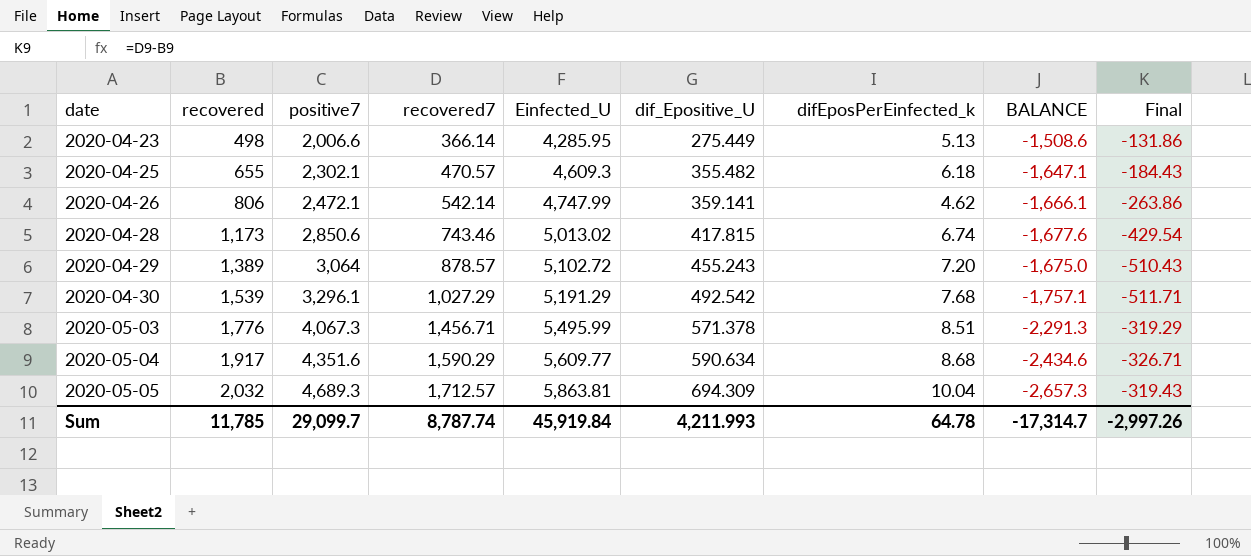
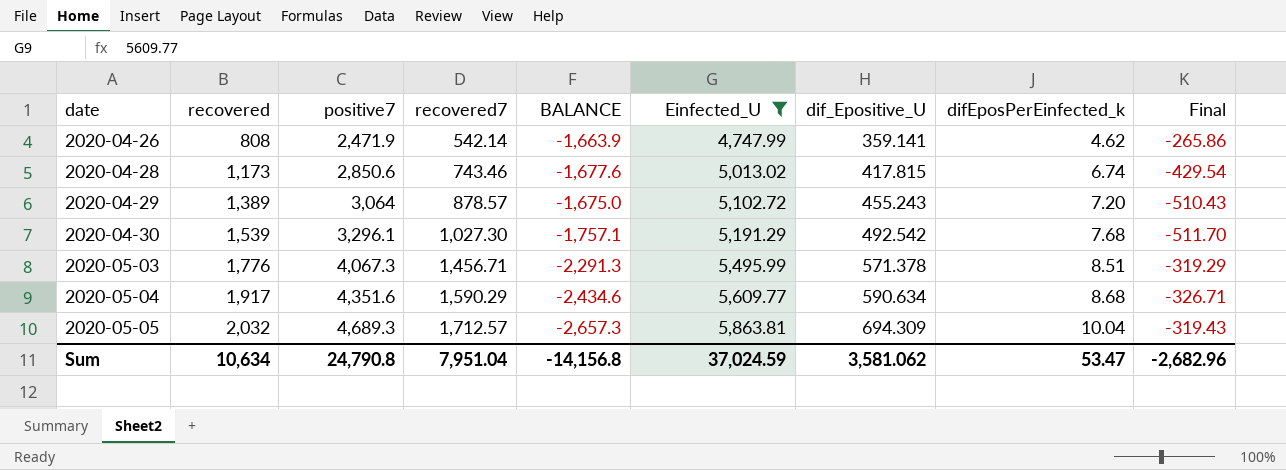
filter: none -> Einfected_U >= 4,747.99
column BALANCE | position: 8 -> 5
2020-04-26 | recovered: 806 -> 808
2020-04-26 | positive7: 2,472.1 -> 2,471.9
2020-04-26 | BALANCE: -1,666.1 -> -1,663.9
2020-04-26 | Final: -263.86 -> -265.86
2020-04-30 | recovered7: 1,027.29 -> 1,027.30
2020-04-30 | Final: -511.71 -> -511.70
Sum | recovered: 11,785 -> 10,634
Sum | positive7: 29,099.7 -> 24,790.8
Sum | recovered7: 8,787.74 -> 7,951.04
Sum | BALANCE: -17,314.7 -> -14,156.8
Sum | Einfected_U: 45,919.84 -> 37,024.59
Sum | dif_Epositive_U: 4,211.993 -> 3,581.062
Sum | difEposPerEinfected_k: 64.78 -> 53.47
Sum | Final: -2,997.26 -> -2,682.96

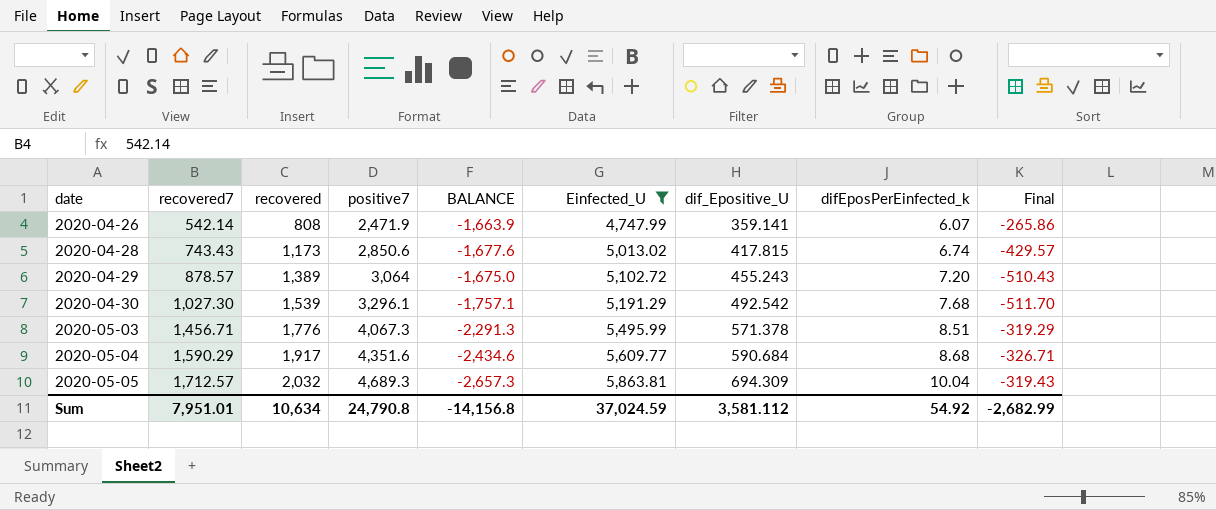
column recovered7 | position: 4 -> 2
2020-04-26 | difEposPerEinfected_k: 4.62 -> 6.07
2020-04-28 | recovered7: 743.46 -> 743.43
2020-04-28 | Final: -429.54 -> -429.57
2020-05-04 | dif_Epositive_U: 590.634 -> 590.684
Sum | recovered7: 7,951.04 -> 7,951.01
Sum | dif_Epositive_U: 3,581.062 -> 3,581.112
Sum | difEposPerEinfected_k: 53.47 -> 54.92
Sum | Final: -2,682.96 -> -2,682.99

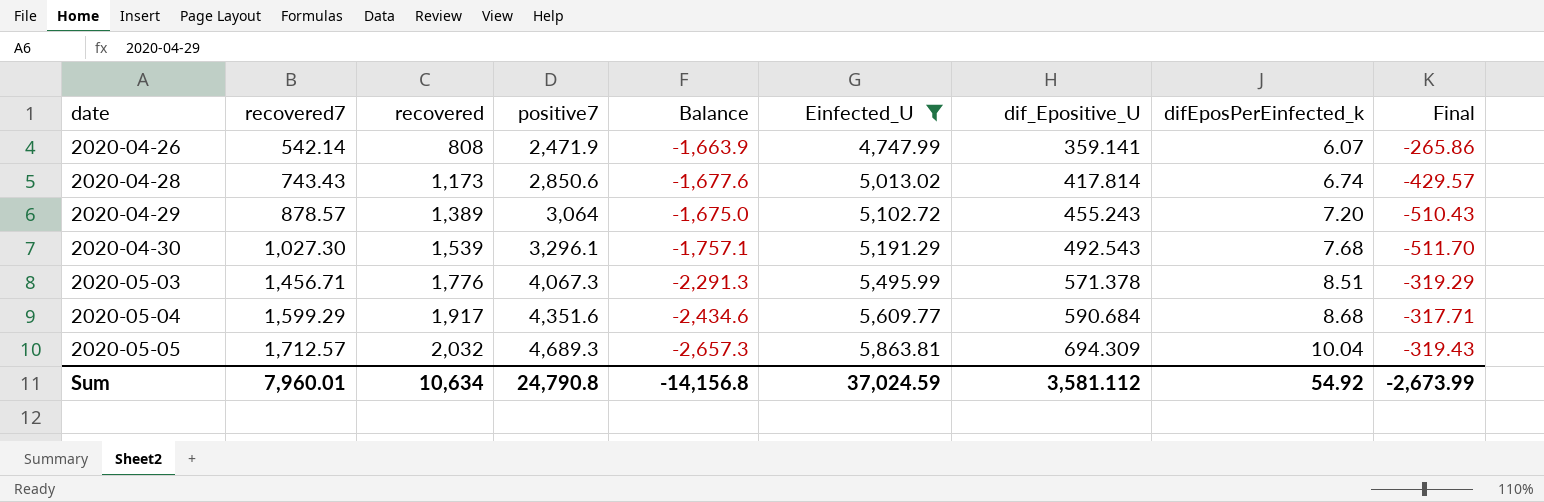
column name: BALANCE -> Balance
2020-04-28 | dif_Epositive_U: 417.815 -> 417.814
2020-04-30 | dif_Epositive_U: 492.542 -> 492.543
2020-05-04 | recovered7: 1,590.29 -> 1,599.29
2020-05-04 | Final: -326.71 -> -317.71
Sum | recovered7: 7,951.01 -> 7,960.01
Sum | Final: -2,682.99 -> -2,673.99

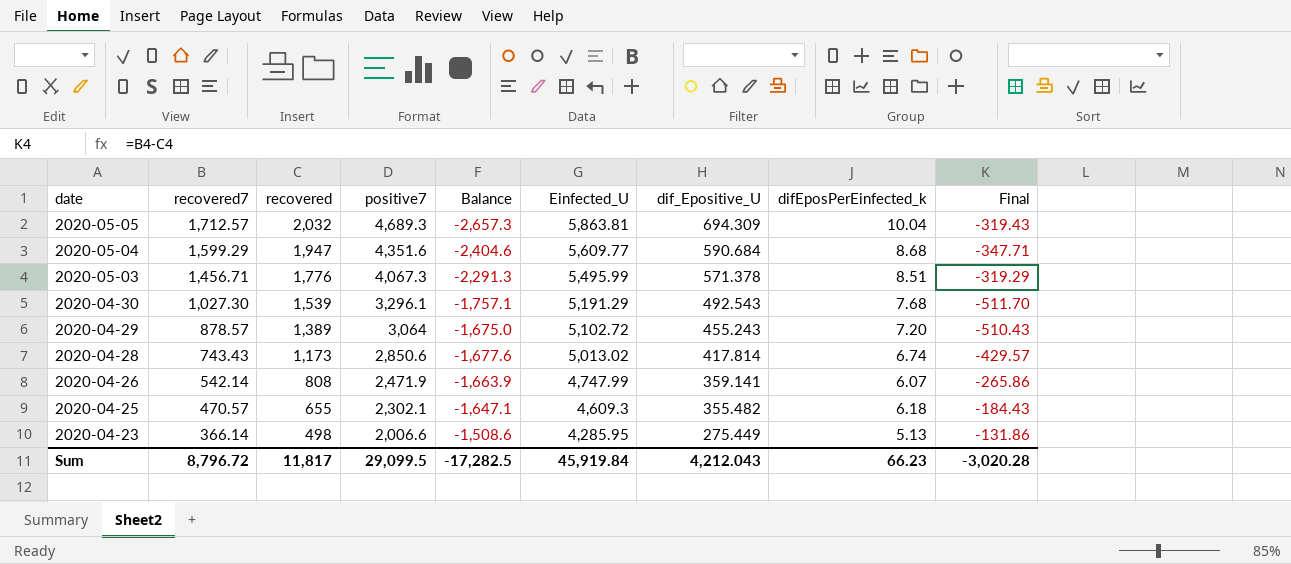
filter: Einfected_U >= 4,747.99 -> none
row order: date ascending -> date descending
2020-05-04 | recovered: 1,917 -> 1,947
2020-05-04 | Balance: -2,434.6 -> -2,404.6
2020-05-04 | Final: -317.71 -> -347.71
Sum | recovered7: 7,960.01 -> 8,796.72
Sum | recovered: 10,634 -> 11,817
Sum | positive7: 24,790.8 -> 29,099.5
Sum | Balance: -14,156.8 -> -17,282.5
Sum | Einfected_U: 37,024.59 -> 45,919.84
Sum | dif_Epositive_U: 3,581.112 -> 4,212.043
Sum | difEposPerEinfected_k: 54.92 -> 66.23
Sum | Final: -2,673.99 -> -3,020.28

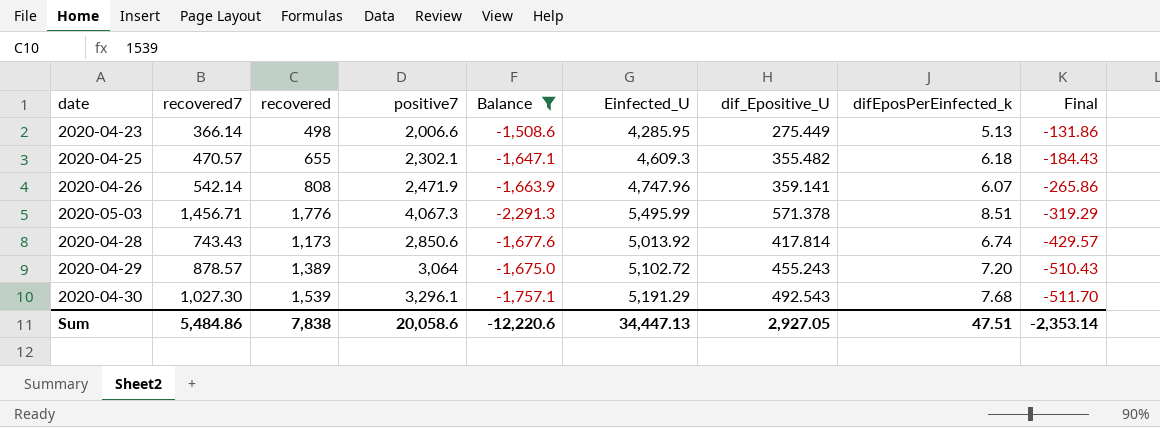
filter: none -> Balance >= -2,291.3
row order: date descending -> Final descending
2020-04-26 | Einfected_U: 4,747.99 -> 4,747.96
2020-04-28 | Einfected_U: 5,013.02 -> 5,013.92
Sum | recovered7: 8,796.72 -> 5,484.86
Sum | recovered: 11,817 -> 7,838
Sum | positive7: 29,099.5 -> 20,058.6
Sum | Balance: -17,282.5 -> -12,220.6
Sum | Einfected_U: 45,919.84 -> 34,447.13
Sum | dif_Epositive_U: 4,212.043 -> 2,927.05
Sum | difEposPerEinfected_k: 66.23 -> 47.51
Sum | Final: -3,020.28 -> -2,353.14

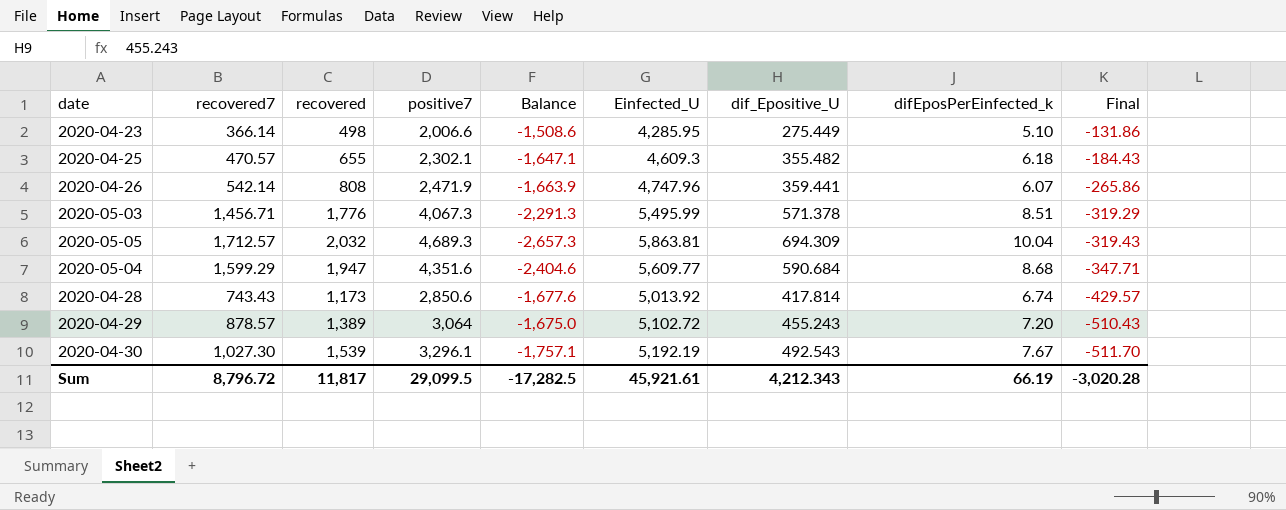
filter: Balance >= -2,291.3 -> none
2020-04-23 | difEposPerEinfected_k: 5.13 -> 5.10
2020-04-26 | dif_Epositive_U: 359.141 -> 359.441
2020-04-30 | Einfected_U: 5,191.29 -> 5,192.19
2020-04-30 | difEposPerEinfected_k: 7.68 -> 7.67
Sum | recovered7: 5,484.86 -> 8,796.72
Sum | recovered: 7,838 -> 11,817
Sum | positive7: 20,058.6 -> 29,099.5
Sum | Balance: -12,220.6 -> -17,282.5
Sum | Einfected_U: 34,447.13 -> 45,921.61
Sum | dif_Epositive_U: 2,927.05 -> 4,212.343
Sum | difEposPerEinfected_k: 47.51 -> 66.19
Sum | Final: -2,353.14 -> -3,020.28

